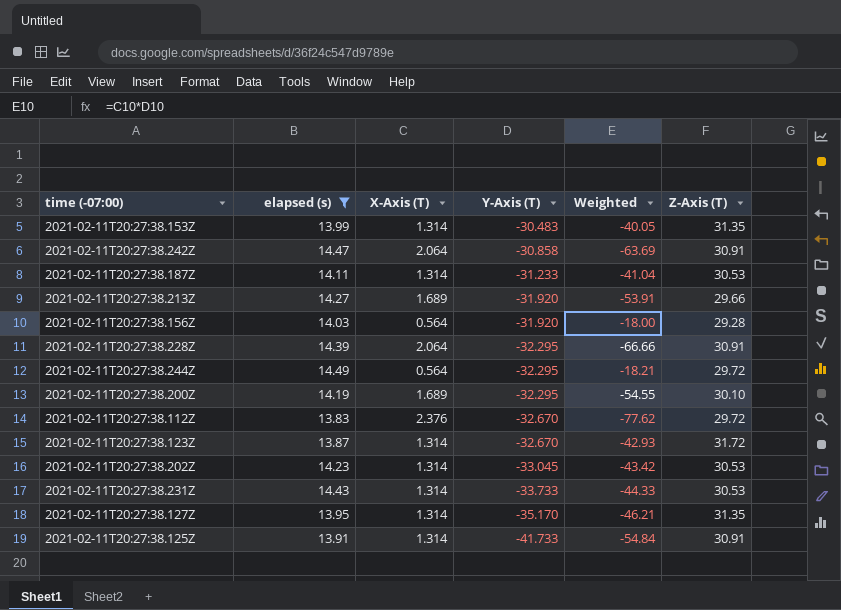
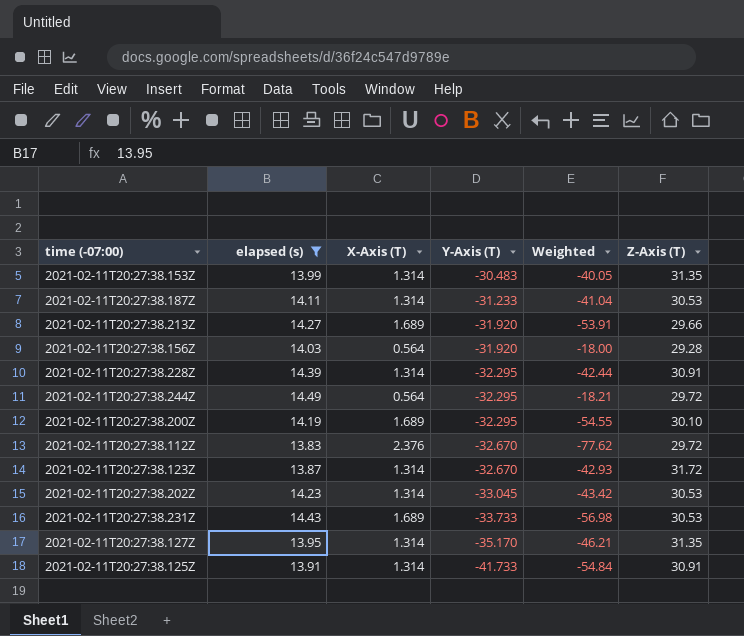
row 2021-02-11T20:27:38.242Z: 14.47 | 2.064 | -30.858 | -63.69 | 30.91 -> none
2021-02-11T20:27:38.228Z | X-Axis (T): 2.064 -> 1.314
2021-02-11T20:27:38.228Z | Weighted: -66.66 -> -42.44
2021-02-11T20:27:38.231Z | X-Axis (T): 1.314 -> 1.689
2021-02-11T20:27:38.231Z | Weighted: -44.33 -> -56.98

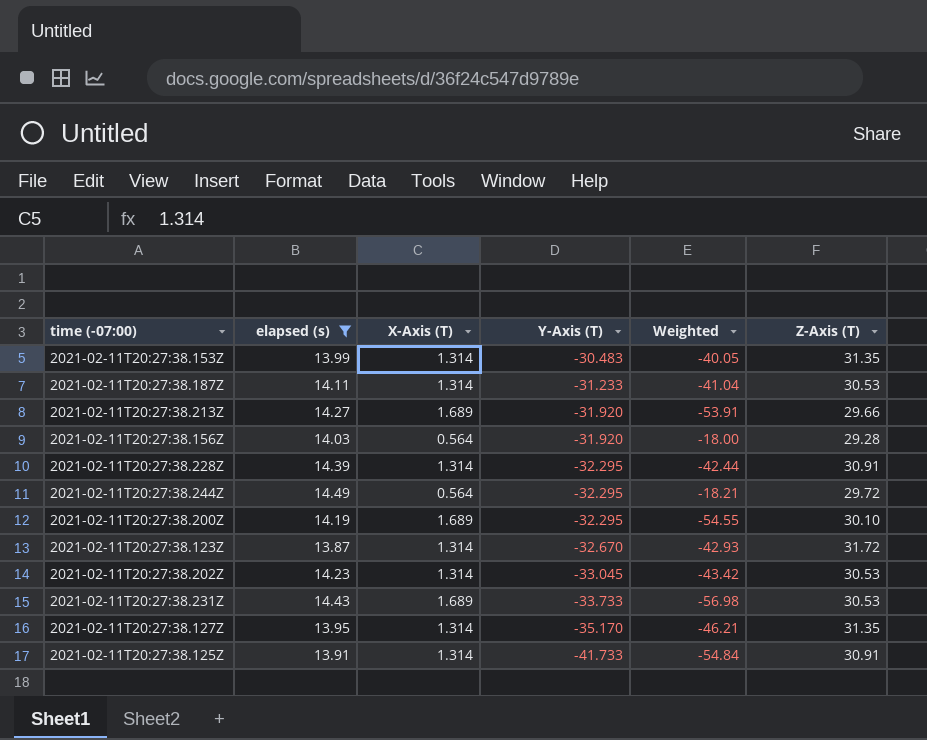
row 2021-02-11T20:27:38.112Z: 13.83 | 2.376 | -32.670 | -77.62 | 29.72 -> none

